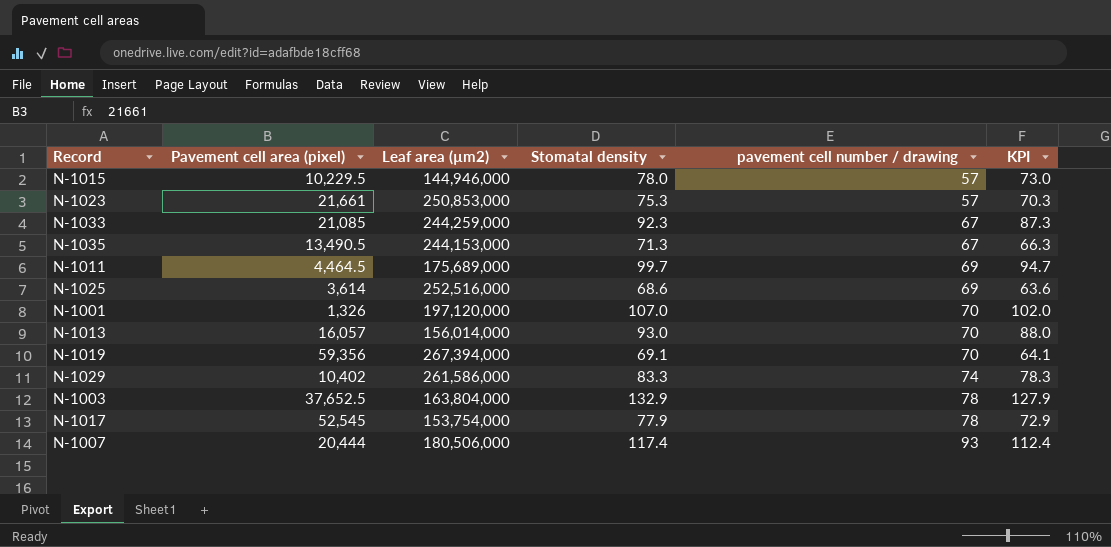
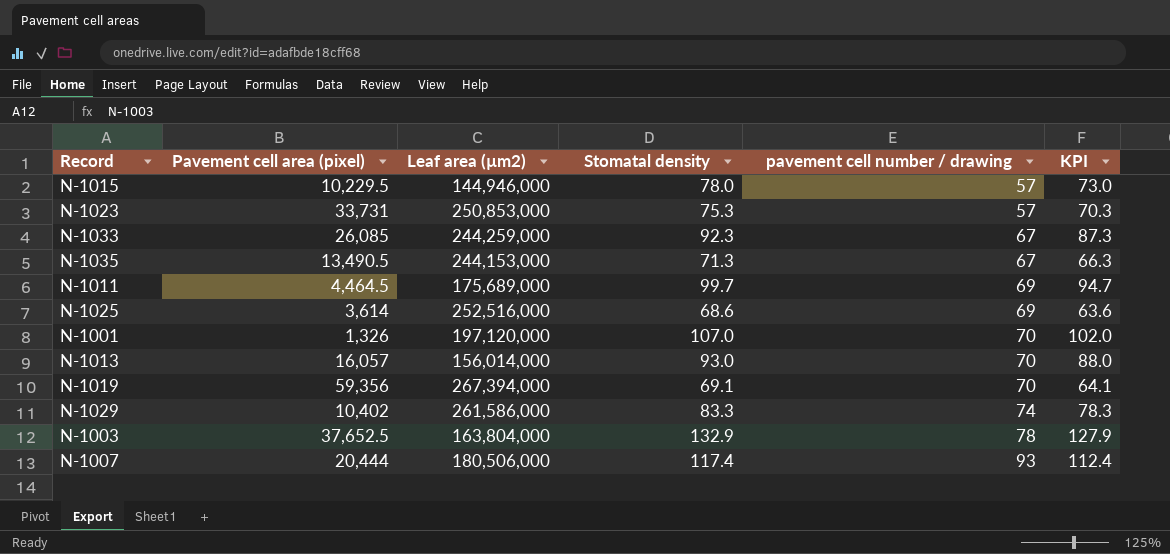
row N-1017: 52,545 | 153,754,000 | 77.9 | 78 | 72.9 -> none
N-1023 | Pavement cell area (pixel): 21,661 -> 33,731
N-1033 | Pavement cell area (pixel): 21,085 -> 26,085

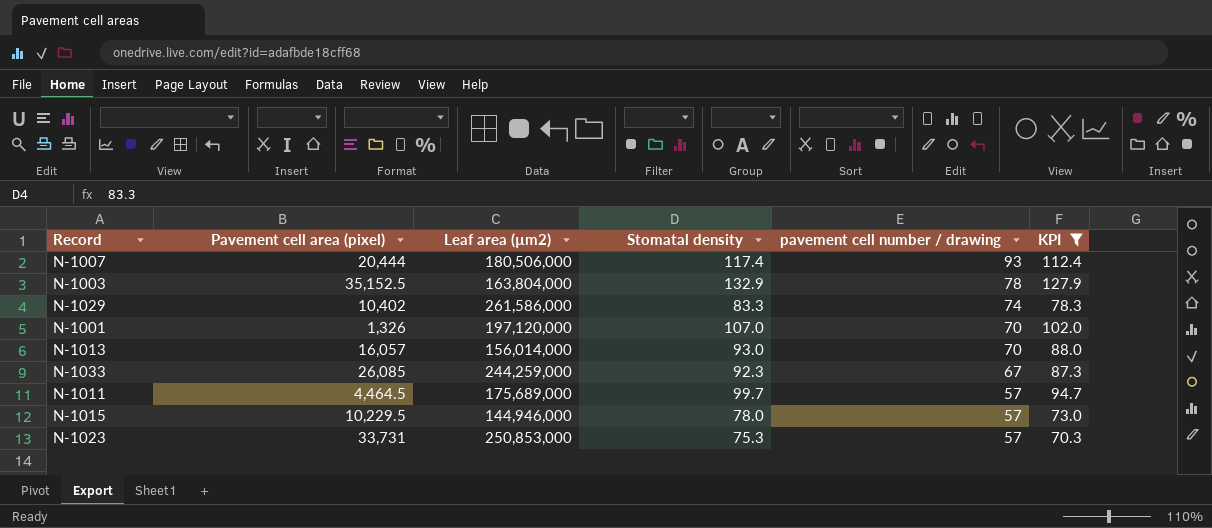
filter: none -> KPI >= 70.3
row order: pavement cell number / drawing ascending -> pavement cell number / drawing descending
N-1003 | Pavement cell area (pixel): 37,652.5 -> 35,152.5
N-1011 | pavement cell number / drawing: 69 -> 57

